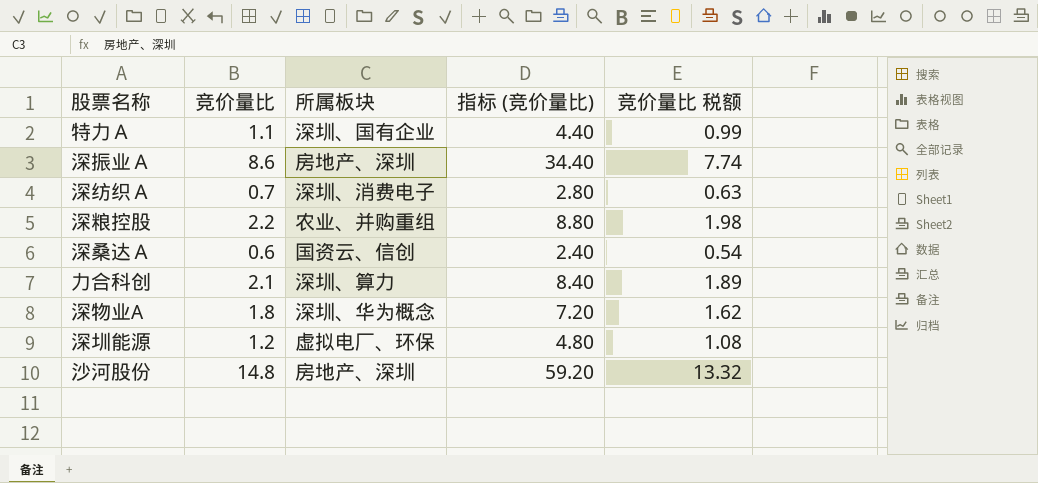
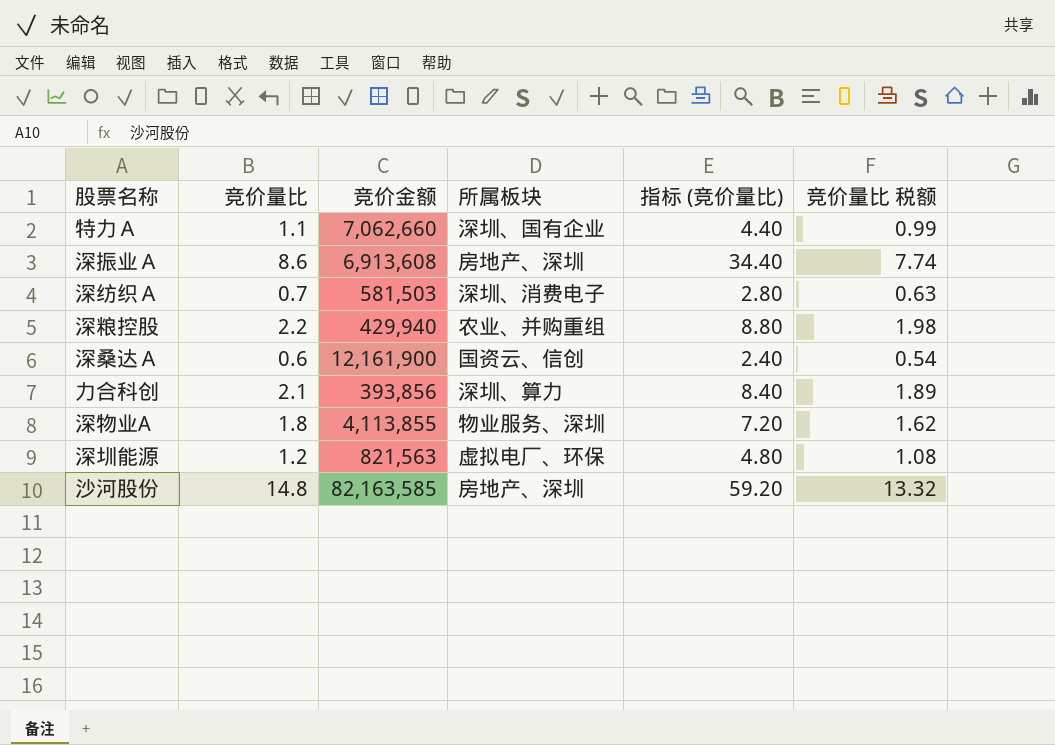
column 竞价金额 | position: none -> 3
深物业A | 所属板块: 深圳、华为概念 -> 物业服务、深圳

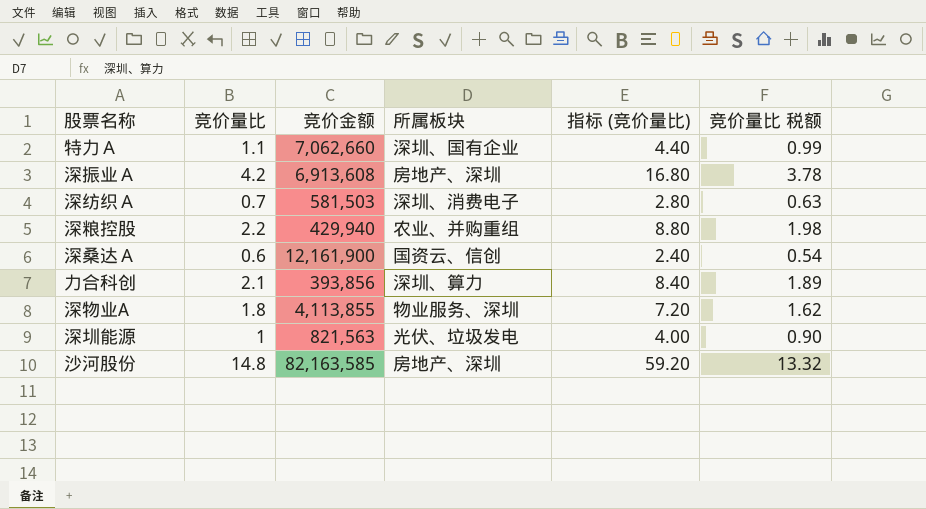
深振业Ａ | 竞价量比: 8.6 -> 4.2
深振业Ａ | 指标 (竞价量比): 34.40 -> 16.80
深振业Ａ | 竞价量比 税额: 7.74 -> 3.78
深圳能源 | 竞价量比: 1.2 -> 1
深圳能源 | 所属板块: 虚拟电厂、环保 -> 光伏、垃圾发电
深圳能源 | 指标 (竞价量比): 4.80 -> 4.00
深圳能源 | 竞价量比 税额: 1.08 -> 0.90

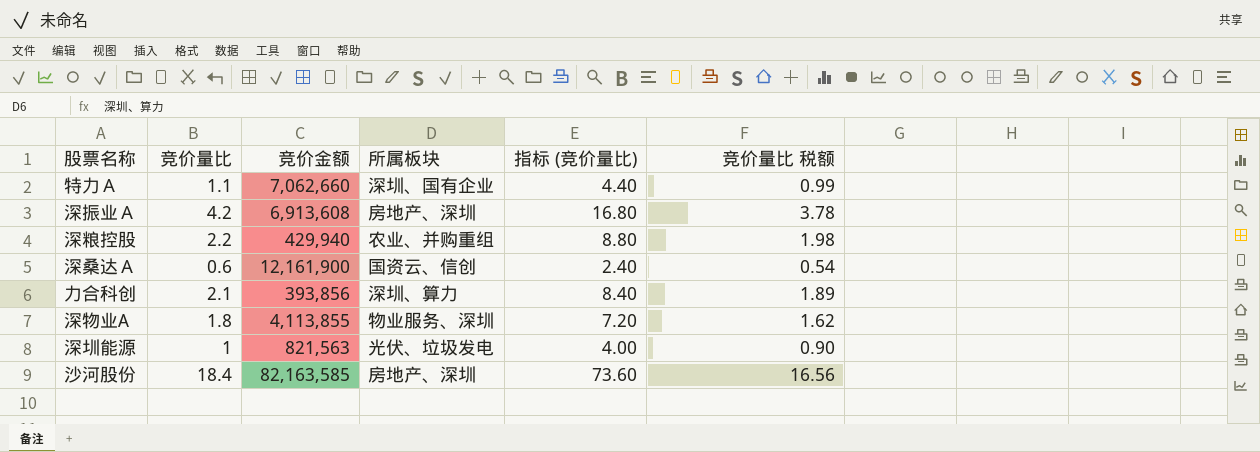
row 深纺织Ａ: 0.7 | 581,503 | 深圳、消费电子 | 2.80 | 0.63 -> none
沙河股份 | 竞价量比: 14.8 -> 18.4
沙河股份 | 指标 (竞价量比): 59.20 -> 73.60
沙河股份 | 竞价量比 税额: 13.32 -> 16.56

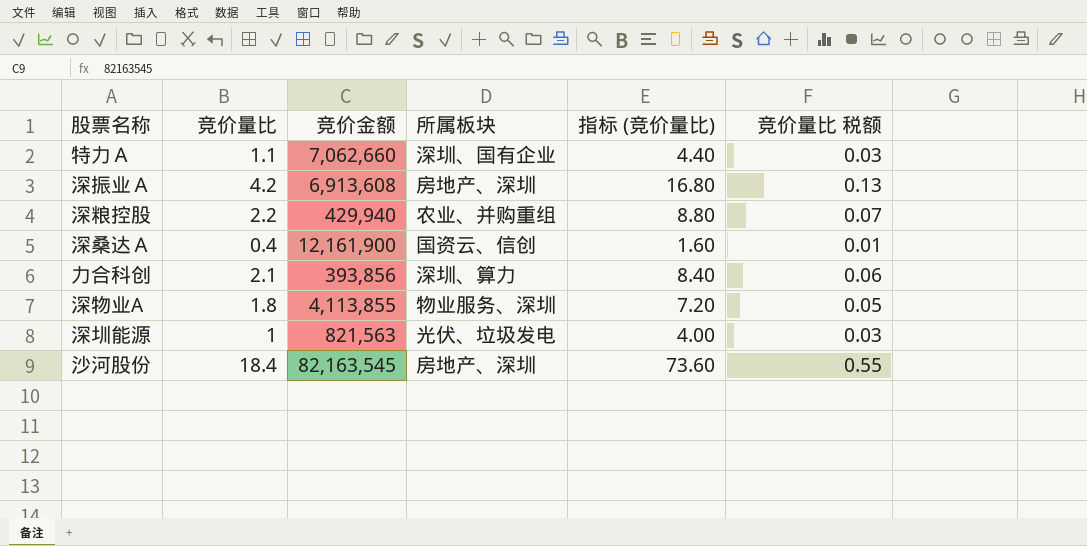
column 竞价量比 税额 | formula: [竞价量比] * 0.9 -> [竞价量比] * 0.03
深桑达Ａ | 竞价量比: 0.6 -> 0.4
深桑达Ａ | 指标 (竞价量比): 2.40 -> 1.60
沙河股份 | 竞价金额: 82,163,585 -> 82,163,545

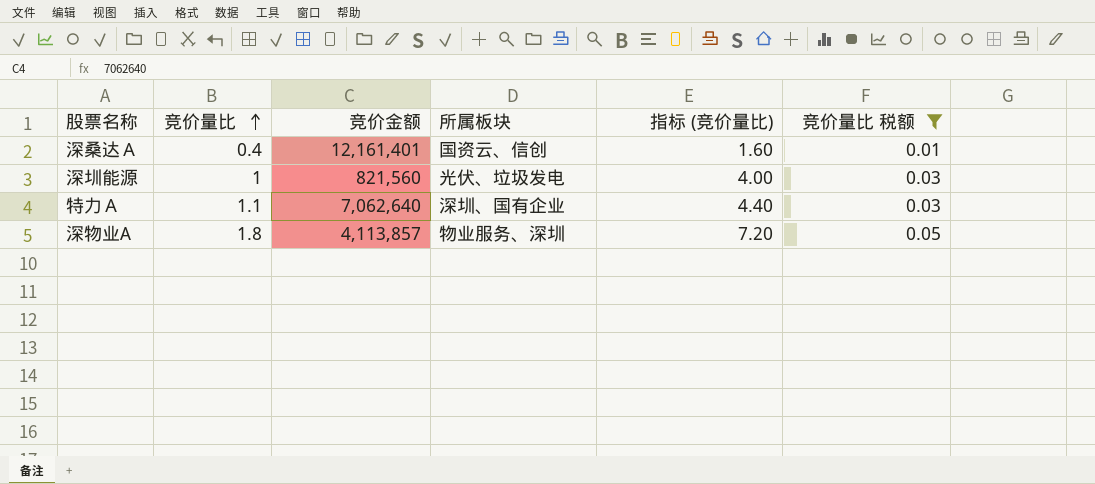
filter: none -> 竞价量比 税额 <= 0.05
row order: none -> 竞价量比 ascending
深桑达Ａ | 竞价金额: 12,161,900 -> 12,161,401
深圳能源 | 竞价金额: 821,563 -> 821,560
特力Ａ | 竞价金额: 7,062,660 -> 7,062,640
深物业A | 竞价金额: 4,113,855 -> 4,113,857

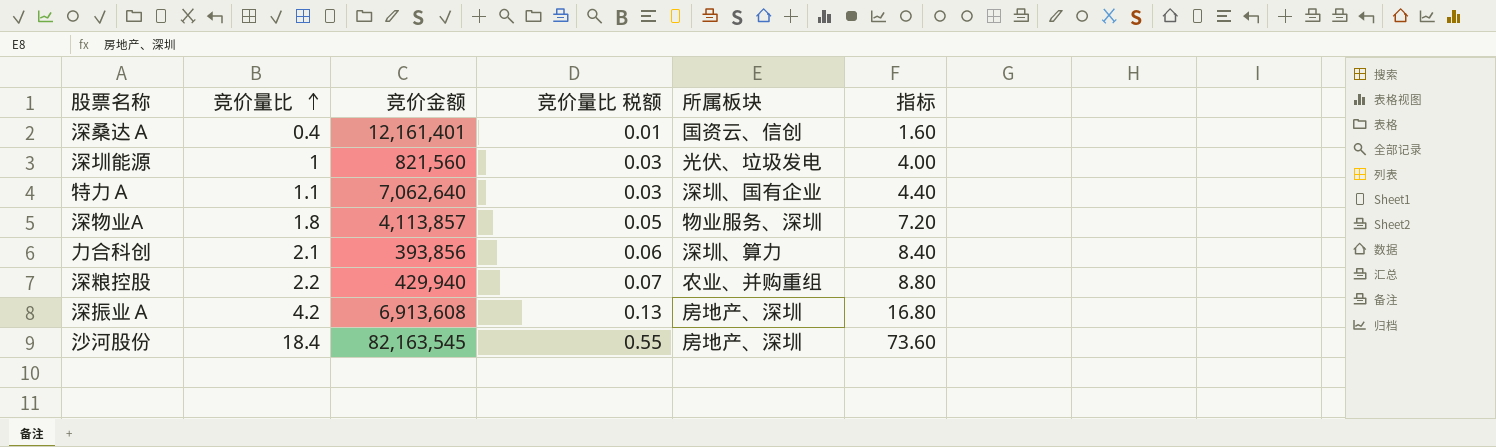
filter: 竞价量比 税额 <= 0.05 -> none
column 竞价量比 税额 | position: 6 -> 4
column name: 指标 (竞价量比) -> 指标

